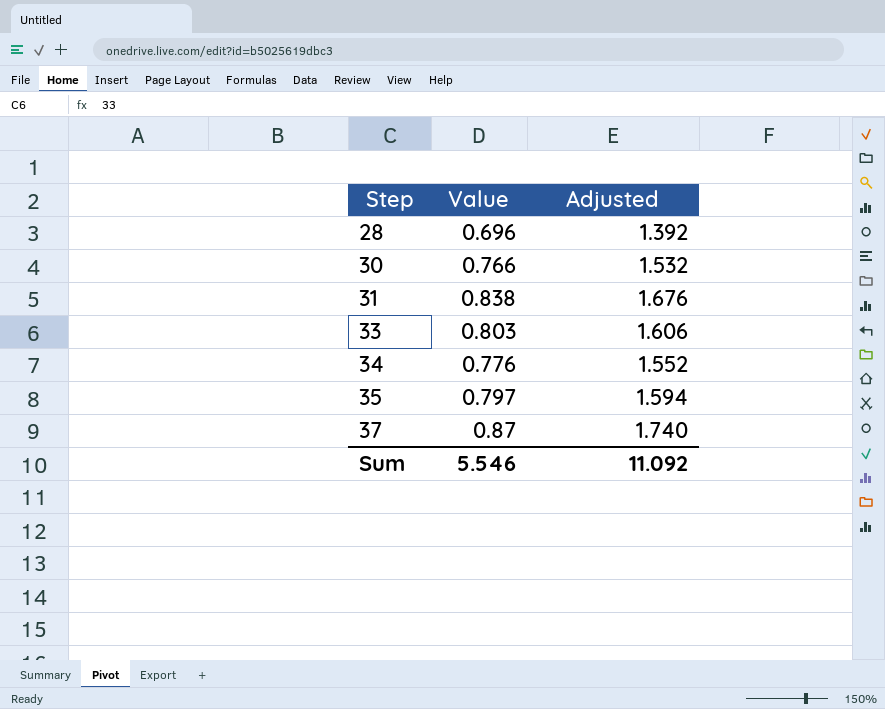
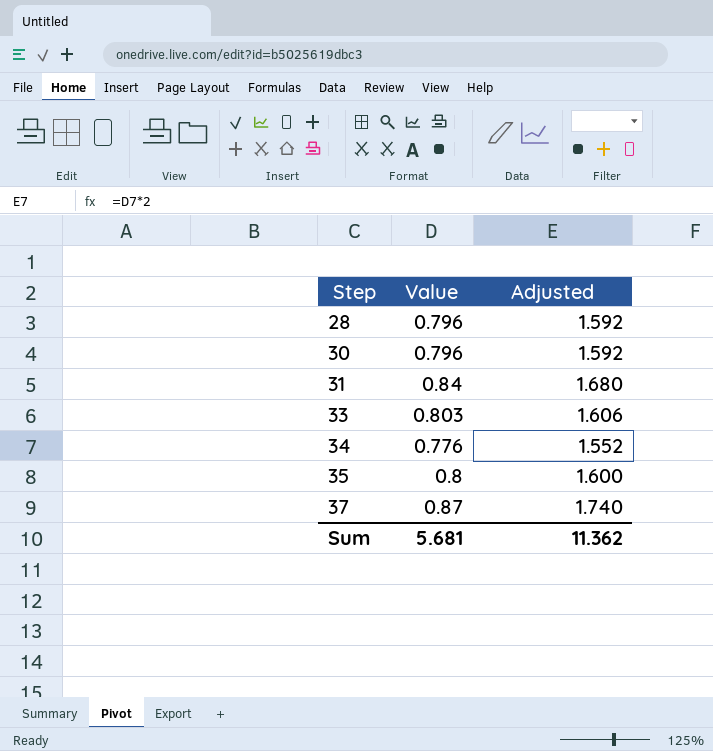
28 | Value: 0.696 -> 0.796
28 | Adjusted: 1.392 -> 1.592
30 | Value: 0.766 -> 0.796
30 | Adjusted: 1.532 -> 1.592
31 | Value: 0.838 -> 0.84
31 | Adjusted: 1.676 -> 1.680
35 | Value: 0.797 -> 0.8
35 | Adjusted: 1.594 -> 1.600
Sum | Value: 5.546 -> 5.681
Sum | Adjusted: 11.092 -> 11.362

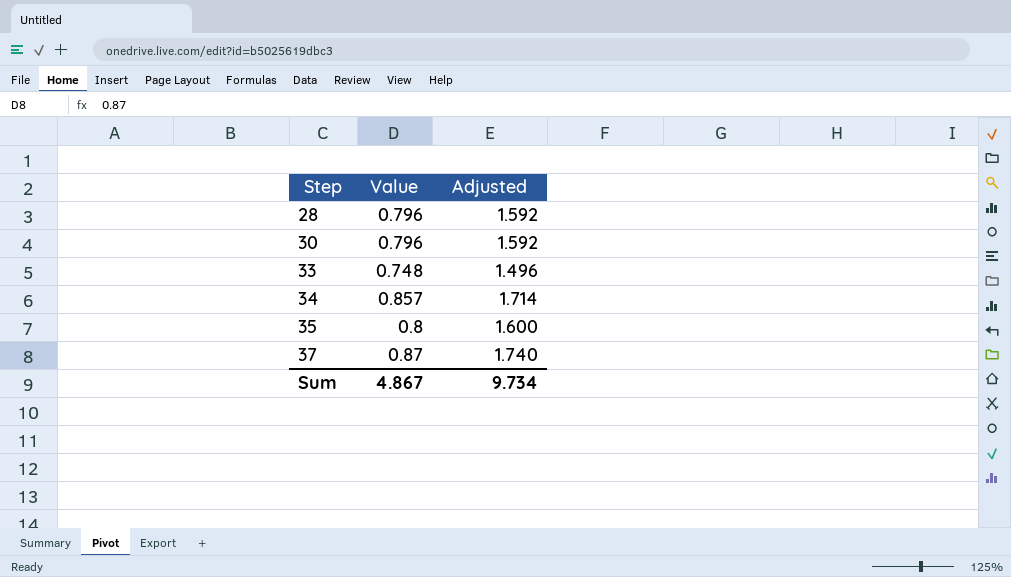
row 31: 0.84 | 1.680 -> none
33 | Value: 0.803 -> 0.748
33 | Adjusted: 1.606 -> 1.496
34 | Value: 0.776 -> 0.857
34 | Adjusted: 1.552 -> 1.714
Sum | Value: 5.681 -> 4.867
Sum | Adjusted: 11.362 -> 9.734

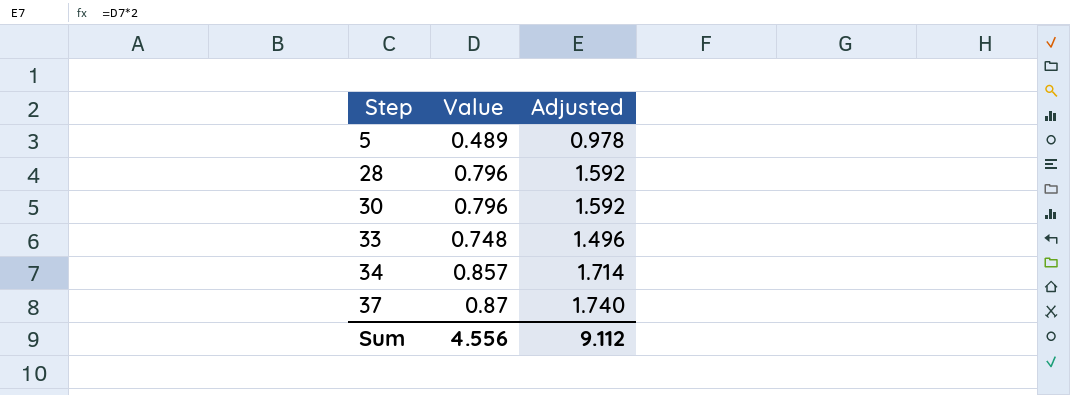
row 35: 0.8 | 1.600 -> none
row 5: none -> 0.489 | 0.978
Sum | Value: 4.867 -> 4.556
Sum | Adjusted: 9.734 -> 9.112

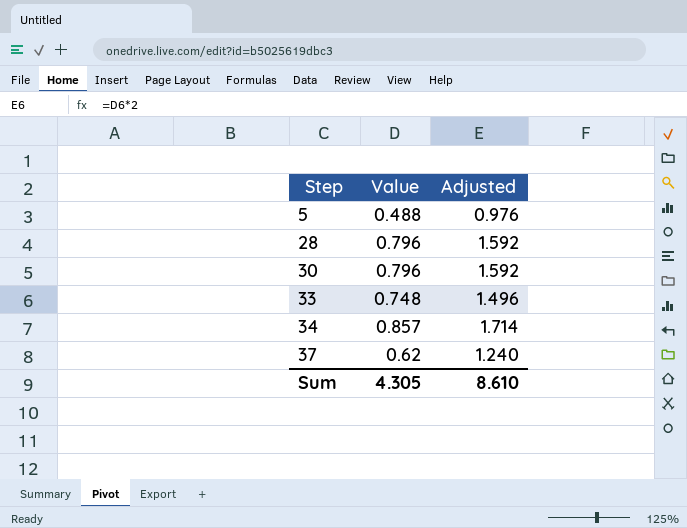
5 | Value: 0.489 -> 0.488
5 | Adjusted: 0.978 -> 0.976
37 | Value: 0.87 -> 0.62
37 | Adjusted: 1.740 -> 1.240
Sum | Value: 4.556 -> 4.305
Sum | Adjusted: 9.112 -> 8.610

